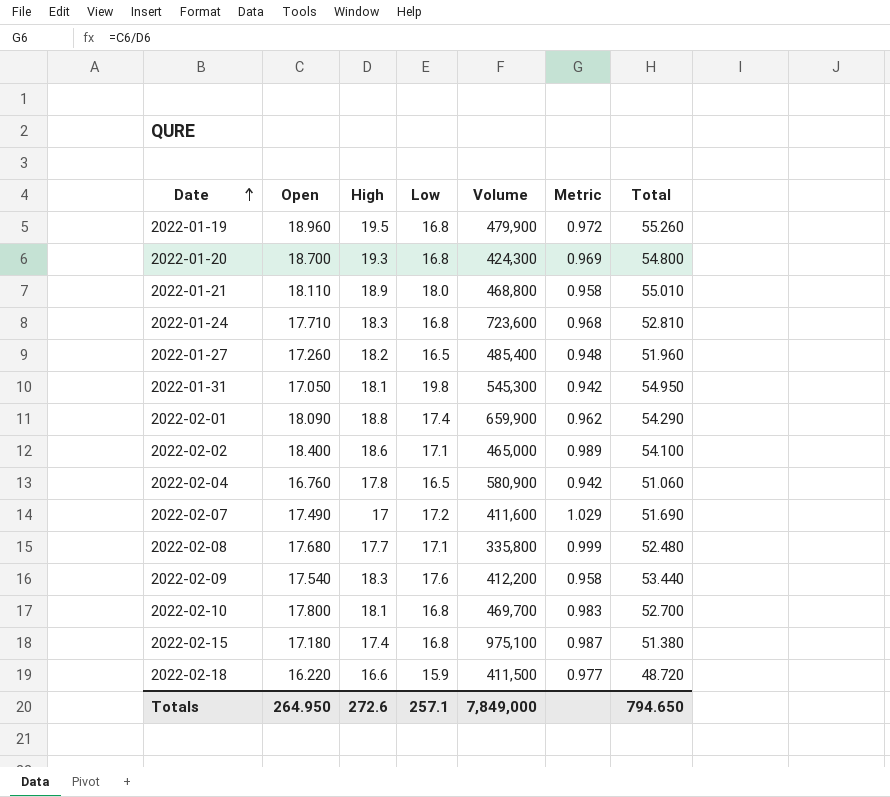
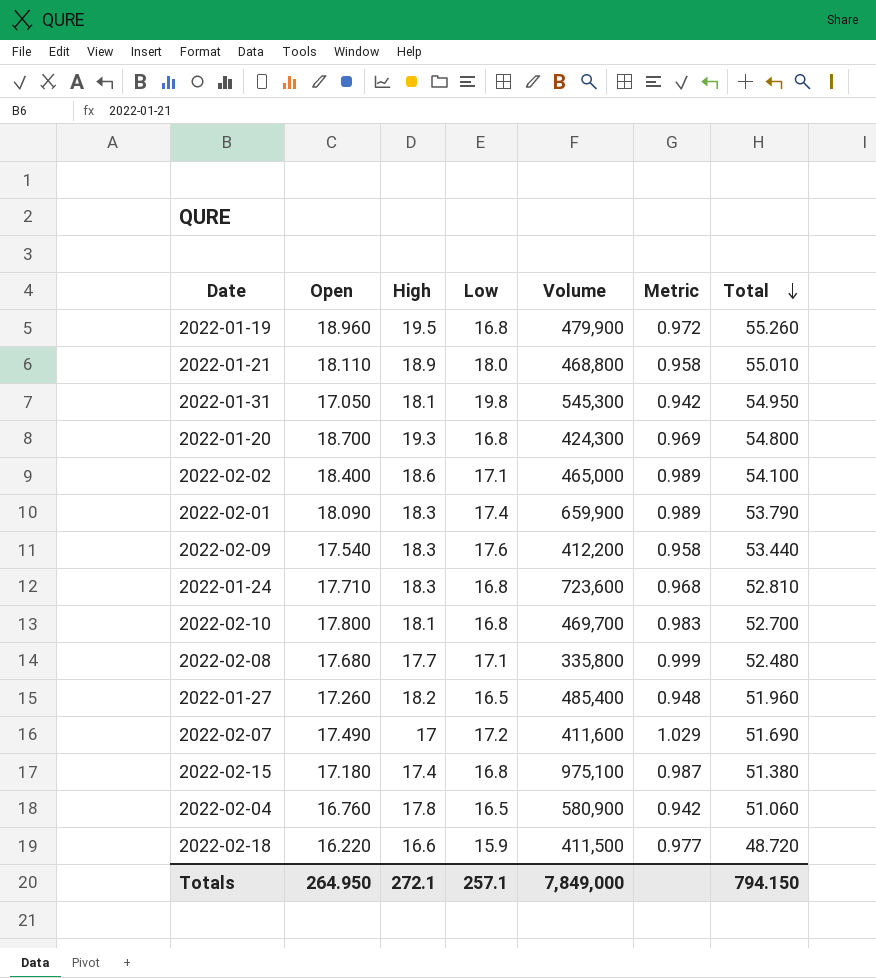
row order: Date ascending -> Total descending
2022-02-01 | High: 18.8 -> 18.3
2022-02-01 | Metric: 0.962 -> 0.989
2022-02-01 | Total: 54.290 -> 53.790
Totals | High: 272.6 -> 272.1
Totals | Total: 794.650 -> 794.150

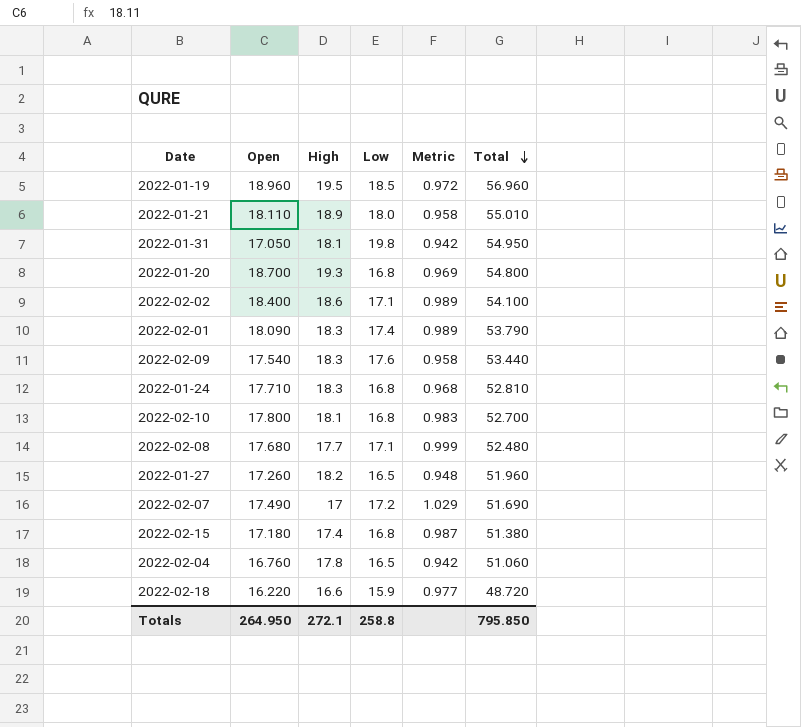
column Volume | position: 5 -> none
2022-01-19 | Low: 16.8 -> 18.5
2022-01-19 | Total: 55.260 -> 56.960
Totals | Low: 257.1 -> 258.8
Totals | Total: 794.150 -> 795.850

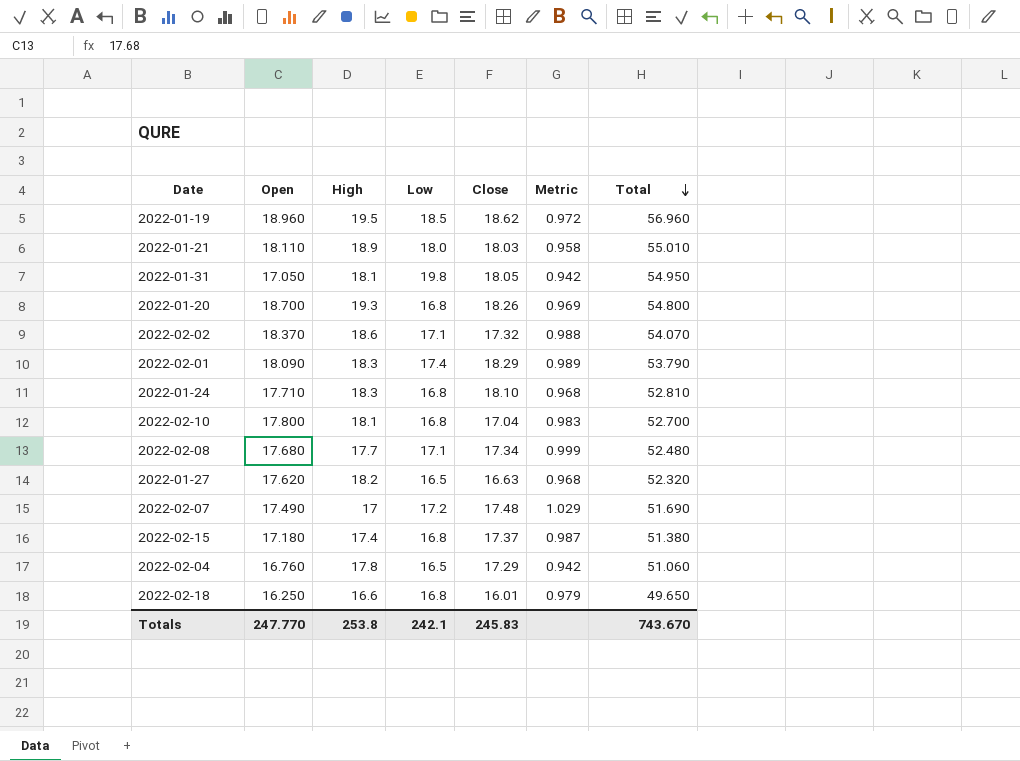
column Close | position: none -> 5
row 2022-02-09: 17.540 | 18.3 | 17.6 | 0.958 | 53.440 -> none
2022-02-02 | Open: 18.400 -> 18.370
2022-02-02 | Metric: 0.989 -> 0.988
2022-02-02 | Total: 54.100 -> 54.070
2022-01-27 | Open: 17.260 -> 17.620
2022-01-27 | Metric: 0.948 -> 0.968
2022-01-27 | Total: 51.960 -> 52.320
2022-02-18 | Open: 16.220 -> 16.250
2022-02-18 | Low: 15.9 -> 16.8
2022-02-18 | Metric: 0.977 -> 0.979
2022-02-18 | Total: 48.720 -> 49.650
Totals | Open: 264.950 -> 247.770
Totals | High: 272.1 -> 253.8
Totals | Low: 258.8 -> 242.1
Totals | Total: 795.850 -> 743.670

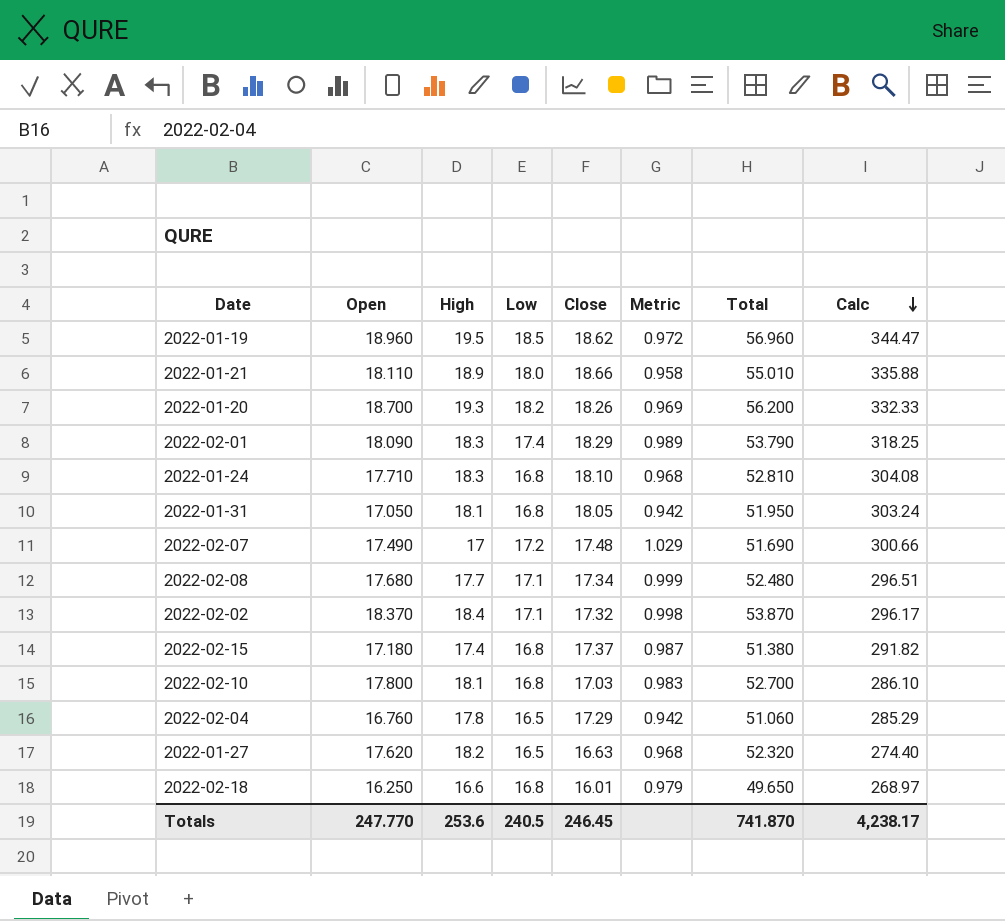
row order: Total descending -> Calc descending
column Calc | formula: none -> [Low] * [Close]
2022-01-21 | Close: 18.03 -> 18.66
2022-01-20 | Low: 16.8 -> 18.2
2022-01-20 | Total: 54.800 -> 56.200
2022-01-31 | Low: 19.8 -> 16.8
2022-01-31 | Total: 54.950 -> 51.950
2022-02-02 | High: 18.6 -> 18.4
2022-02-02 | Metric: 0.988 -> 0.998
2022-02-02 | Total: 54.070 -> 53.870
2022-02-10 | Close: 17.04 -> 17.03
Totals | High: 253.8 -> 253.6
Totals | Low: 242.1 -> 240.5
Totals | Close: 245.83 -> 246.45
Totals | Total: 743.670 -> 741.870

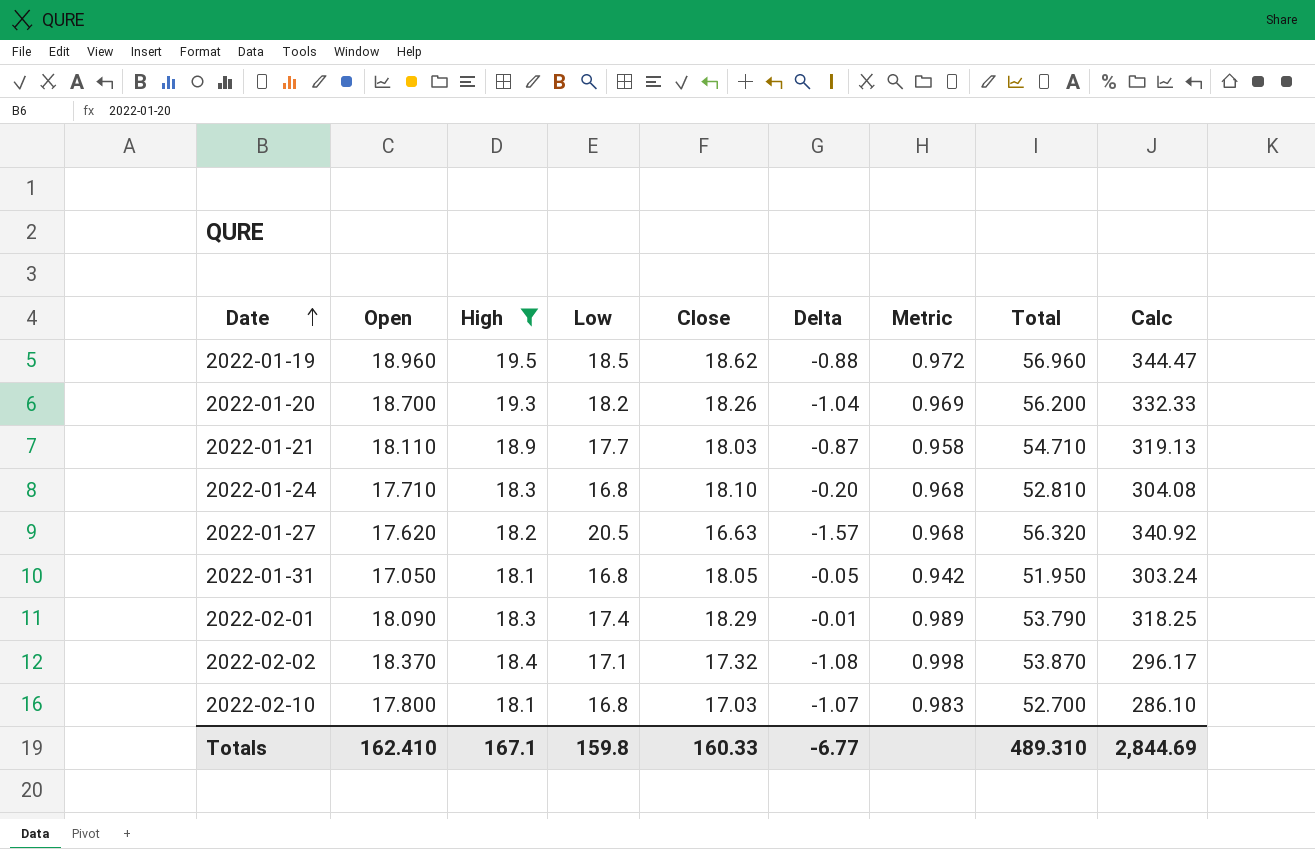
filter: none -> High >= 18.1
row order: Calc descending -> Date ascending
column Delta | formula: none -> [Close] - [High]
2022-01-21 | Low: 18.0 -> 17.7
2022-01-21 | Close: 18.66 -> 18.03
2022-01-21 | Total: 55.010 -> 54.710
2022-01-21 | Calc: 335.88 -> 319.13
2022-01-27 | Low: 16.5 -> 20.5
2022-01-27 | Total: 52.320 -> 56.320
2022-01-27 | Calc: 274.40 -> 340.92
Totals | Open: 247.770 -> 162.410
Totals | High: 253.6 -> 167.1
Totals | Low: 240.5 -> 159.8
Totals | Close: 246.45 -> 160.33
Totals | Total: 741.870 -> 489.310
Totals | Calc: 4,238.17 -> 2,844.69

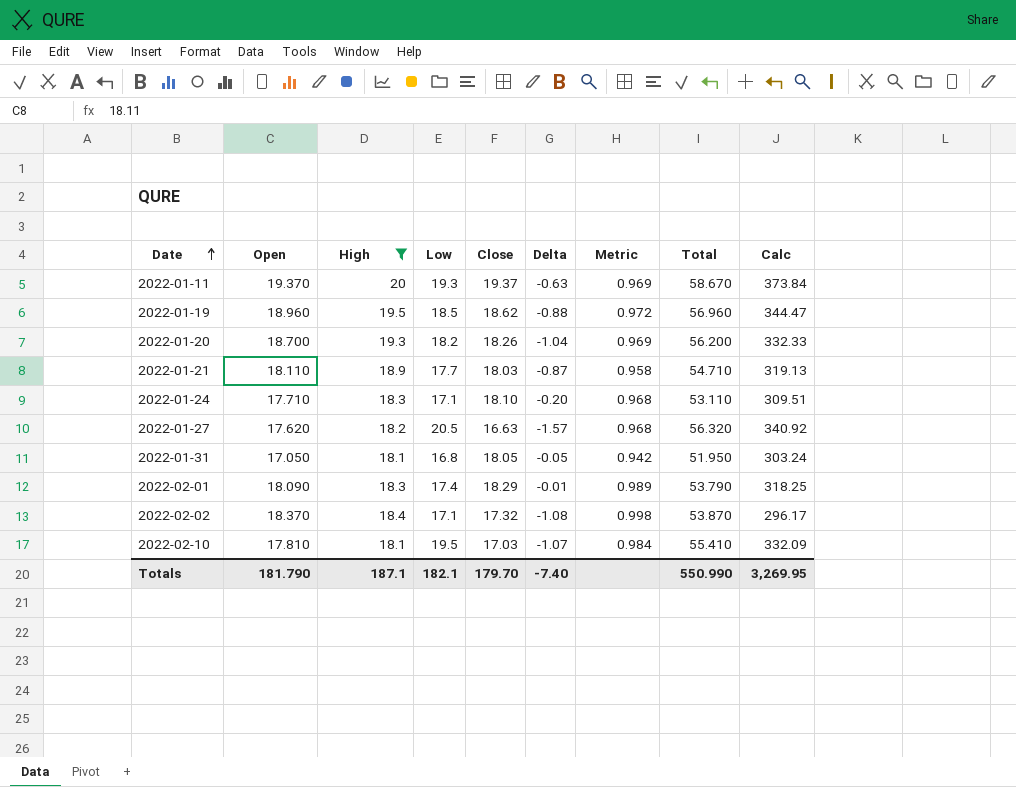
row 2022-01-11: none -> 19.370 | 20 | 19.3 | 19.37 | -0.63 | 0.969 | 58.670 | 373.84
2022-01-24 | Low: 16.8 -> 17.1
2022-01-24 | Total: 52.810 -> 53.110
2022-01-24 | Calc: 304.08 -> 309.51
2022-02-10 | Open: 17.800 -> 17.810
2022-02-10 | Low: 16.8 -> 19.5
2022-02-10 | Metric: 0.983 -> 0.984
2022-02-10 | Total: 52.700 -> 55.410
2022-02-10 | Calc: 286.10 -> 332.09
Totals | Open: 162.410 -> 181.790
Totals | High: 167.1 -> 187.1
Totals | Low: 159.8 -> 182.1
Totals | Close: 160.33 -> 179.70
Totals | Delta: -6.77 -> -7.40
Totals | Total: 489.310 -> 550.990
Totals | Calc: 2,844.69 -> 3,269.95

